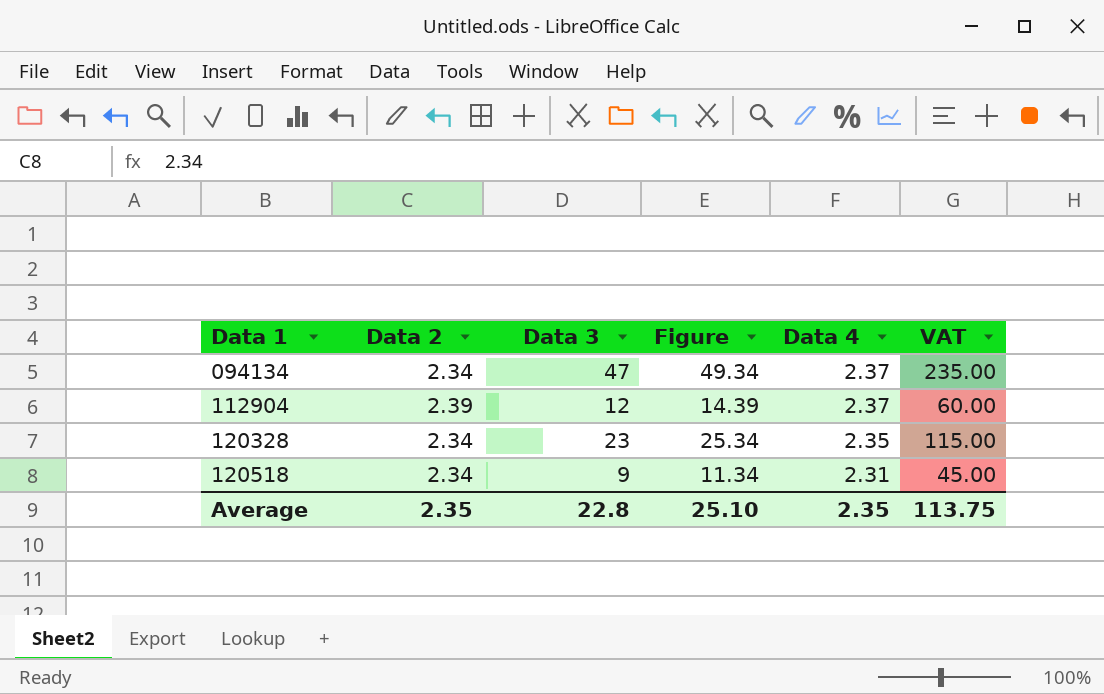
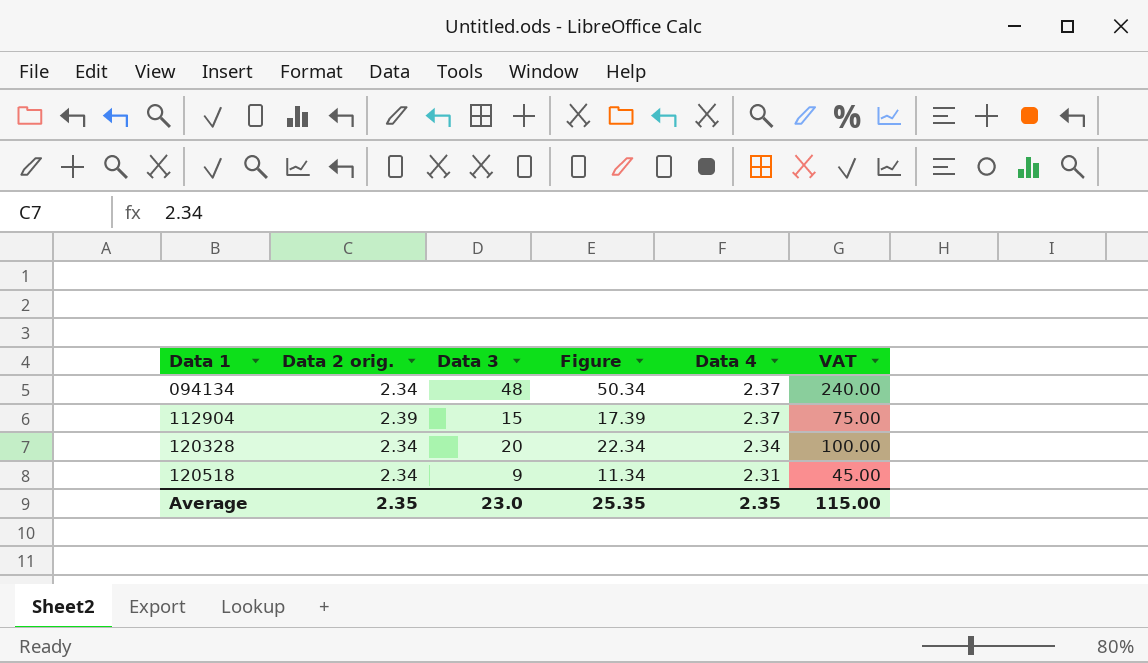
column name: Data 2 -> Data 2 orig.
094134 | Data 3: 47 -> 48
094134 | Figure: 49.34 -> 50.34
094134 | VAT: 235.00 -> 240.00
112904 | Data 3: 12 -> 15
112904 | Figure: 14.39 -> 17.39
112904 | VAT: 60.00 -> 75.00
120328 | Data 3: 23 -> 20
120328 | Figure: 25.34 -> 22.34
120328 | Data 4: 2.35 -> 2.34
120328 | VAT: 115.00 -> 100.00
Average | Data 3: 22.8 -> 23.0
Average | Figure: 25.10 -> 25.35
Average | VAT: 113.75 -> 115.00

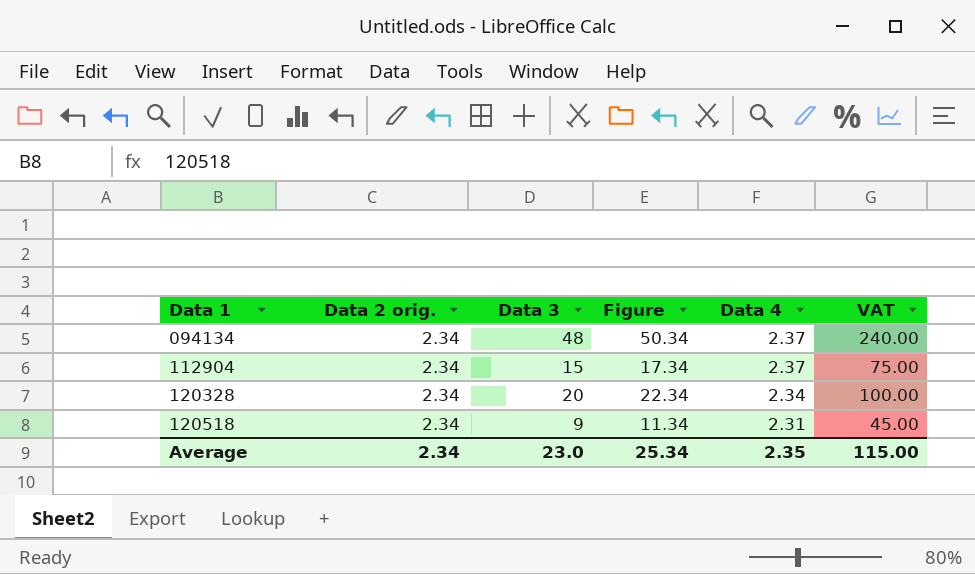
112904 | Data 2 orig.: 2.39 -> 2.34
112904 | Figure: 17.39 -> 17.34
Average | Data 2 orig.: 2.35 -> 2.34
Average | Figure: 25.35 -> 25.34

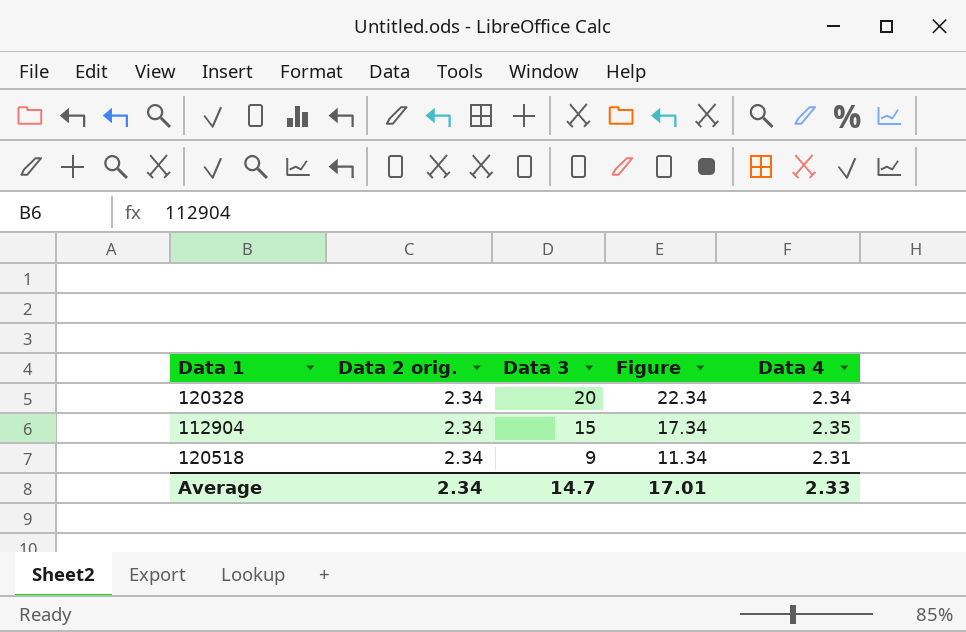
row order: Data 1 ascending -> Data 3 descending
column VAT | formula: [Data 3] * 5 -> none
row 094134: 2.34 | 48 | 50.34 | 2.37 | 240.00 -> none
112904 | Data 4: 2.37 -> 2.35
Average | Data 3: 23.0 -> 14.7
Average | Figure: 25.34 -> 17.01
Average | Data 4: 2.35 -> 2.33

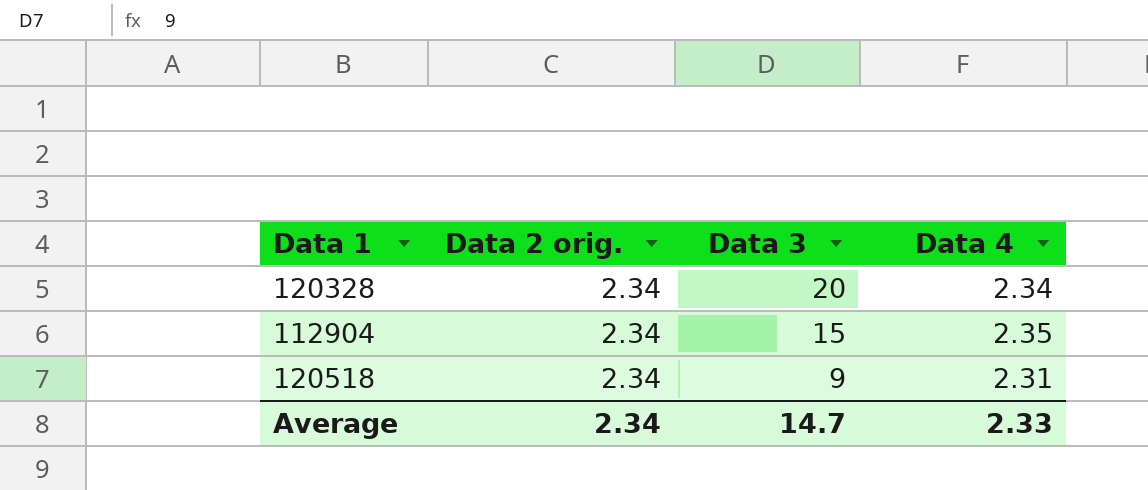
column Figure | formula: [Data 2 orig.] + [Data 3] -> none

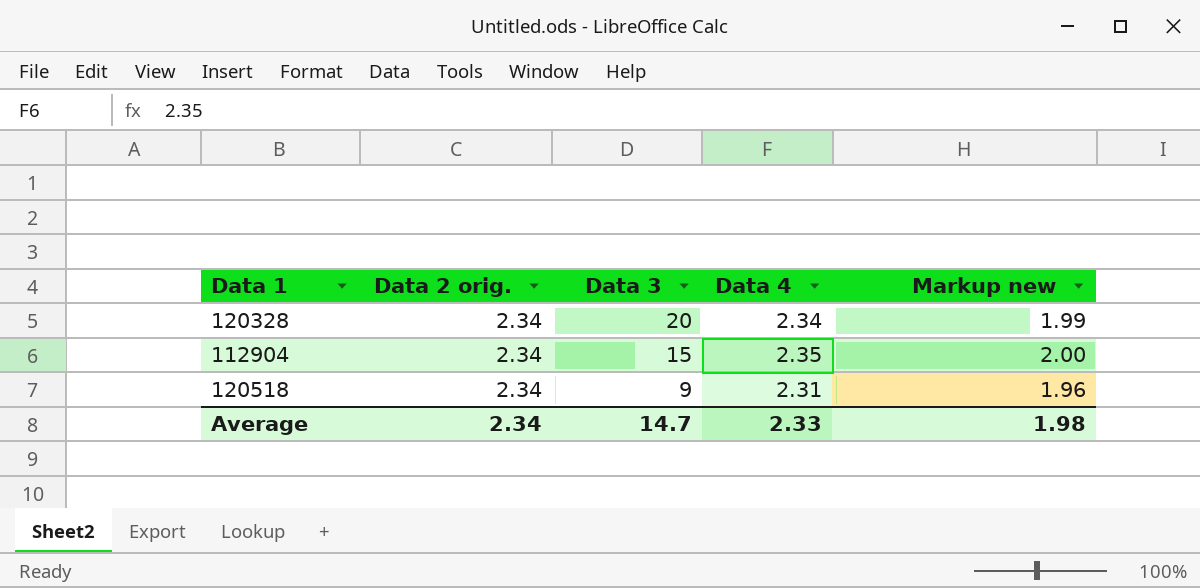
column Markup new | formula: none -> [Data 4] * 0.85

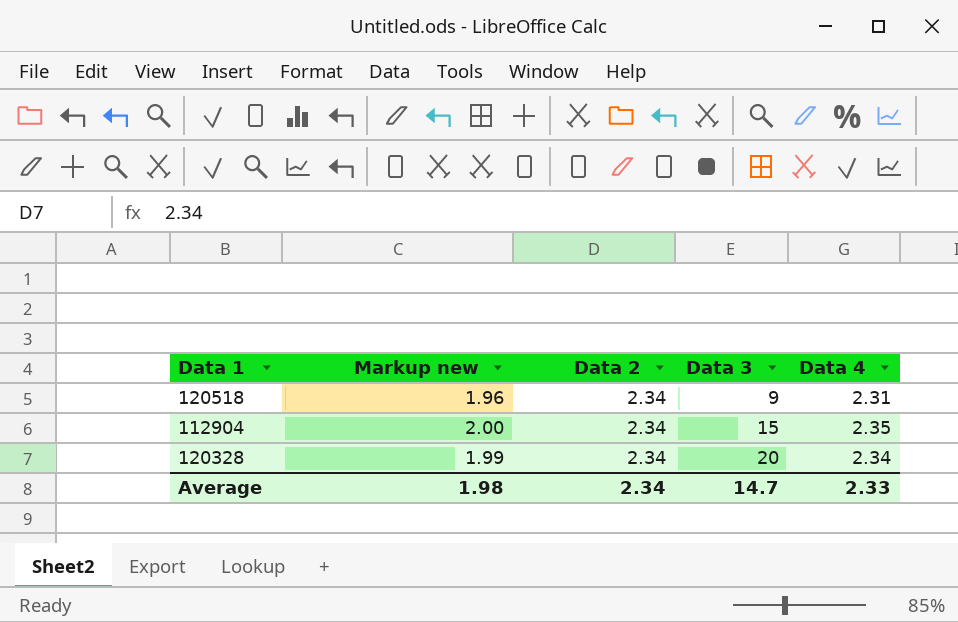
row order: Data 3 descending -> Data 3 ascending
column Markup new | position: 5 -> 2
column name: Data 2 orig. -> Data 2

